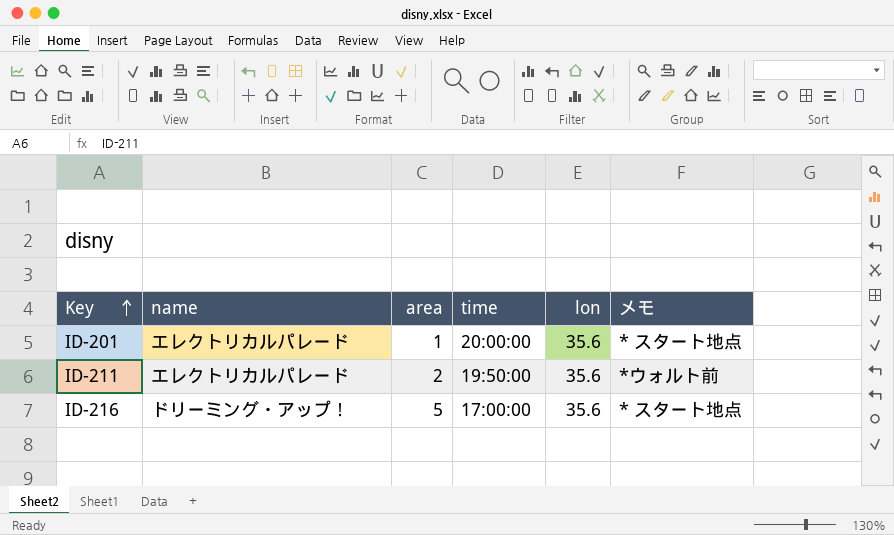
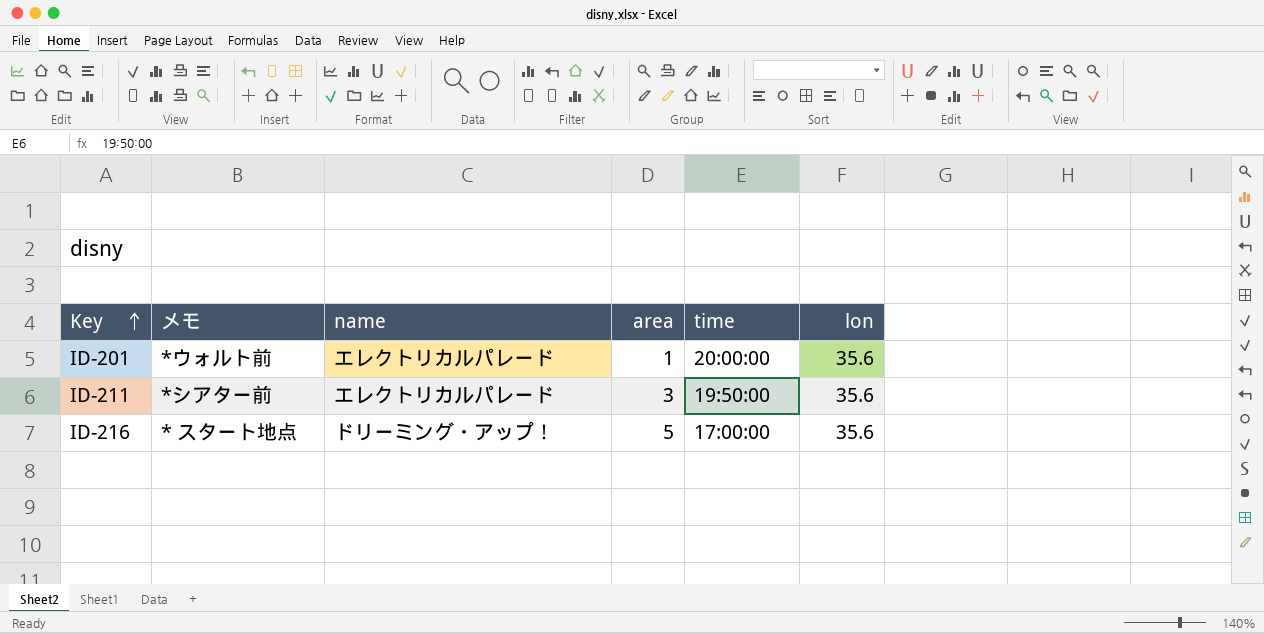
column メモ | position: 6 -> 2
ID-201 | メモ: * スタート地点 -> *ウォルト前
ID-211 | メモ: *ウォルト前 -> *シアター前
ID-211 | area: 2 -> 3

